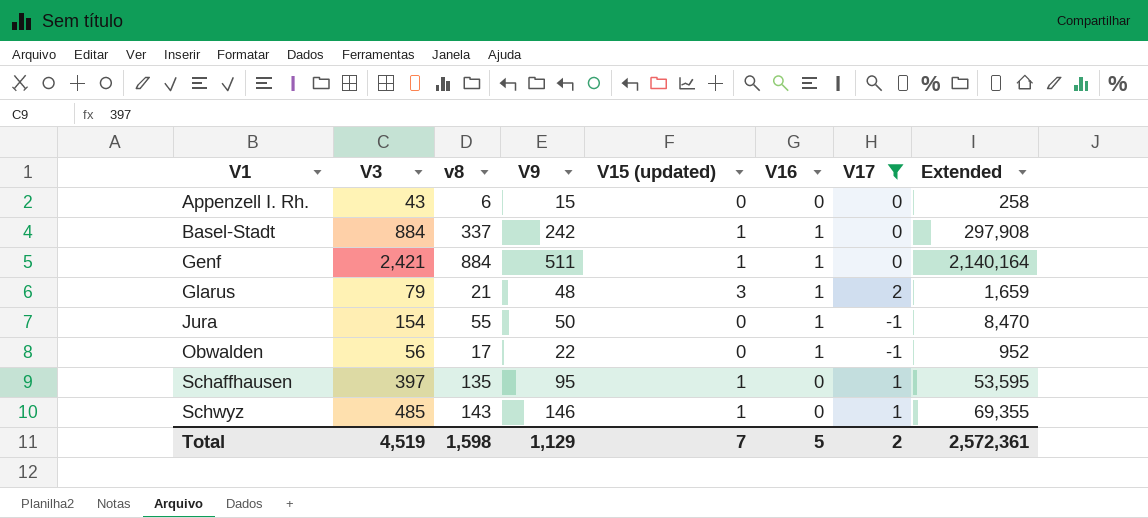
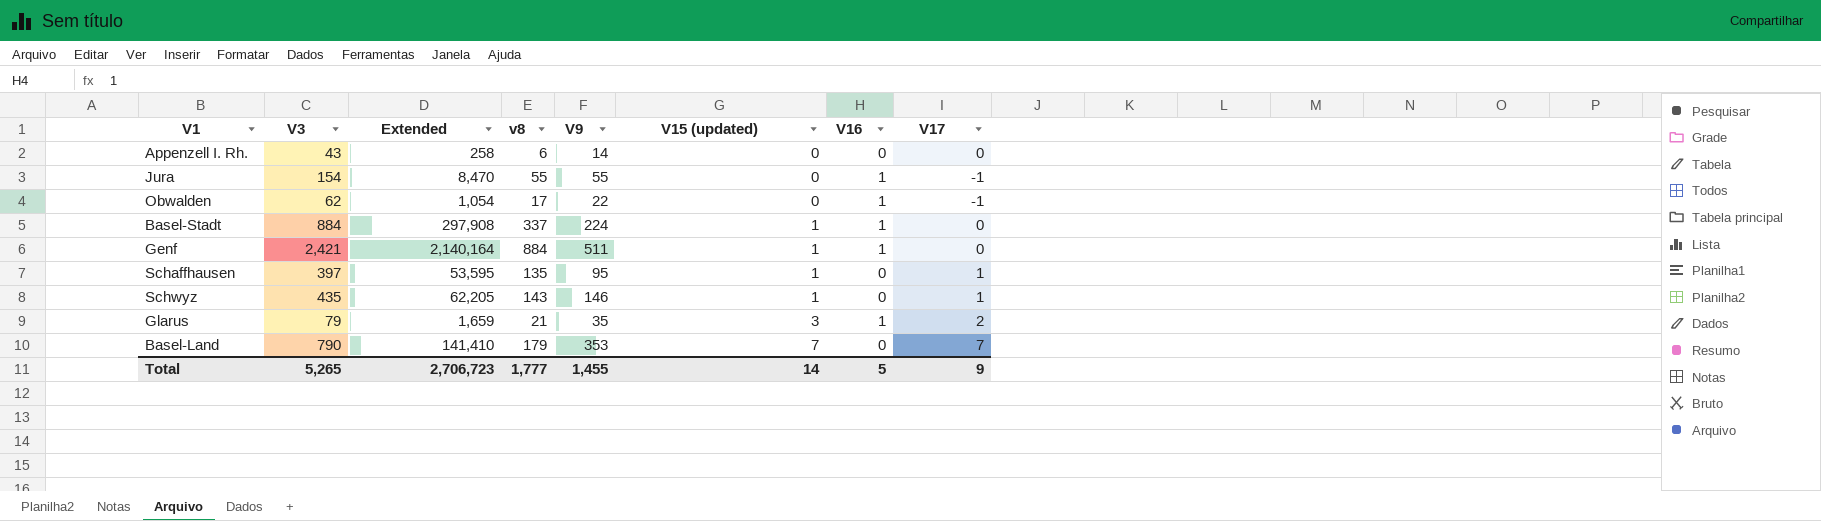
filter: V17 != 7 -> none
row order: V1 ascending -> V15 (updated) ascending
column Extended | position: 8 -> 3
Appenzell I. Rh. | V9: 15 -> 14
Jura | V9: 50 -> 55
Obwalden | V3: 56 -> 62
Obwalden | Extended: 952 -> 1,054
Basel-Stadt | V9: 242 -> 224
Schwyz | V3: 485 -> 435
Schwyz | Extended: 69,355 -> 62,205
Glarus | V9: 48 -> 35
Total | V3: 4,519 -> 5,265
Total | Extended: 2,572,361 -> 2,706,723
Total | v8: 1,598 -> 1,777
Total | V9: 1,129 -> 1,455
Total | V15 (updated): 7 -> 14
Total | V17: 2 -> 9

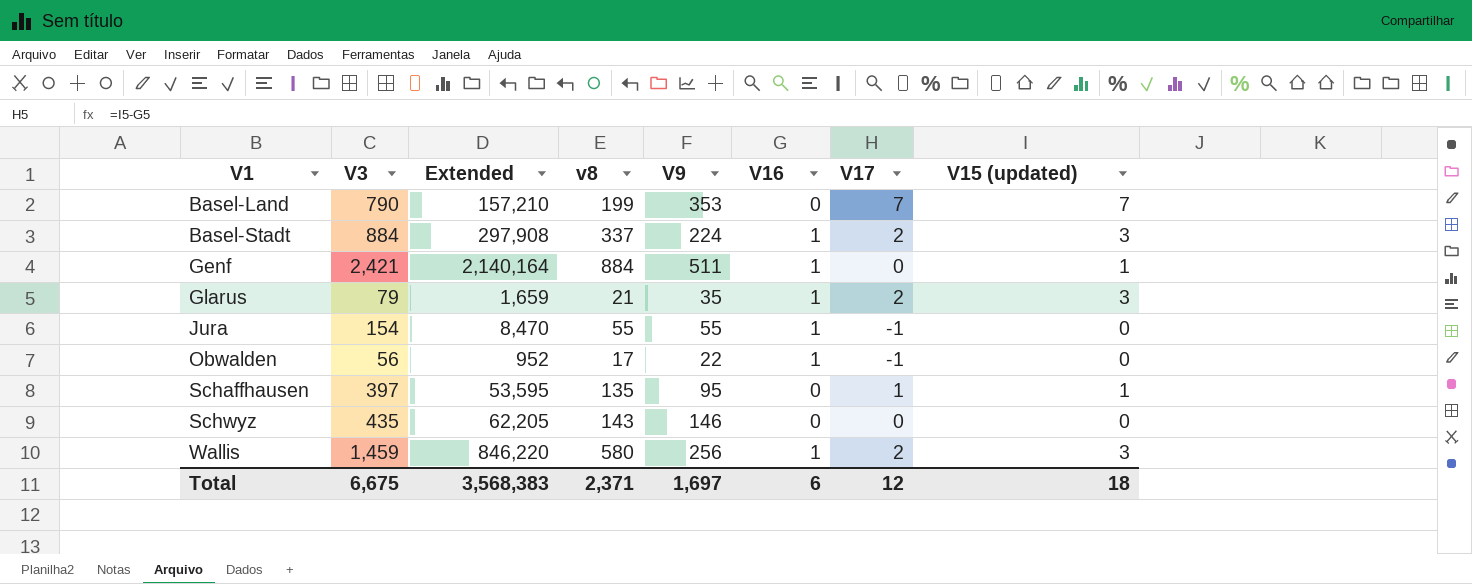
row order: V15 (updated) ascending -> V1 ascending
column V15 (updated) | position: 6 -> 8
row Appenzell I. Rh.: 43 | 258 | 6 | 14 | 0 | 0 | 0 -> none
Basel-Land | Extended: 141,410 -> 157,210
Basel-Land | v8: 179 -> 199
Basel-Stadt | V17: 0 -> 2
Basel-Stadt | V15 (updated): 1 -> 3
Obwalden | V3: 62 -> 56
Obwalden | Extended: 1,054 -> 952
Schwyz | V17: 1 -> 0
Schwyz | V15 (updated): 1 -> 0
row Wallis: none -> 1,459 | 846,220 | 580 | 256 | 1 | 2 | 3
Total | V3: 5,265 -> 6,675
Total | Extended: 2,706,723 -> 3,568,383
Total | v8: 1,777 -> 2,371
Total | V9: 1,455 -> 1,697
Total | V16: 5 -> 6
Total | V17: 9 -> 12
Total | V15 (updated): 14 -> 18

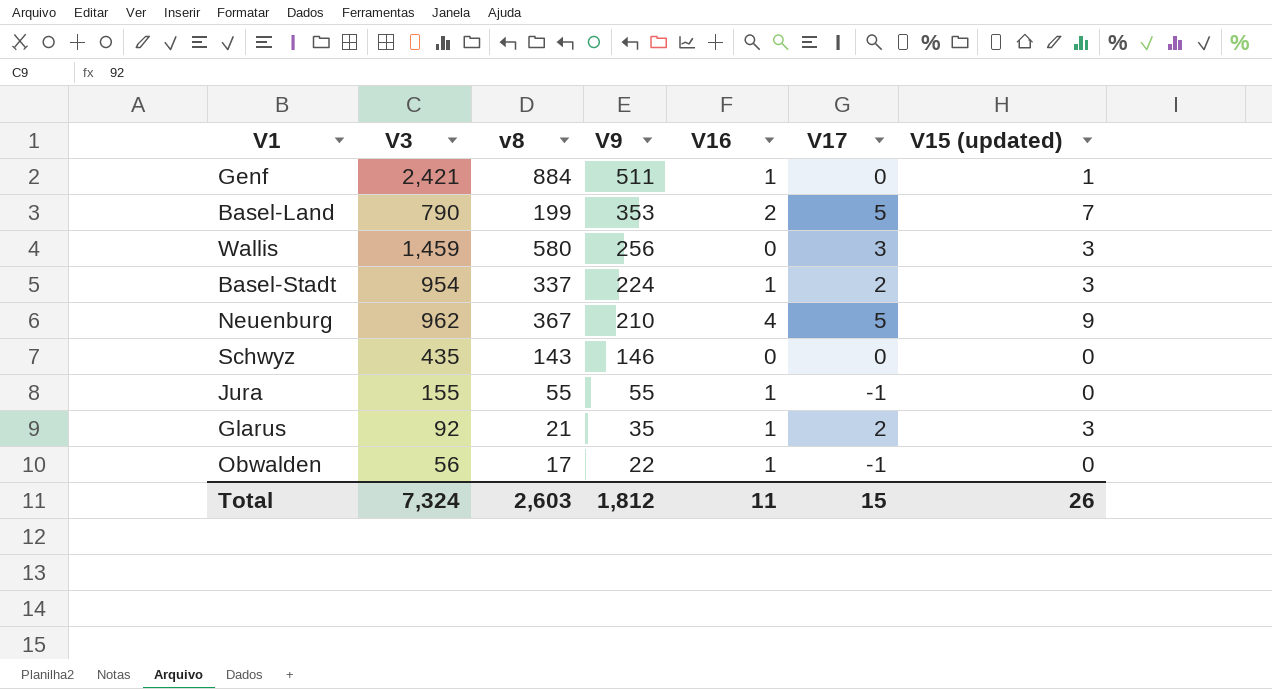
row order: V1 ascending -> V9 descending
column Extended | formula: [V3] * [v8] -> none
row Schaffhausen: 397 | 53,595 | 135 | 95 | 0 | 1 | 1 -> none
Basel-Land | V16: 0 -> 2
Basel-Land | V17: 7 -> 5
Wallis | V16: 1 -> 0
Wallis | V17: 2 -> 3
Basel-Stadt | V3: 884 -> 954
row Neuenburg: none -> 962 | 367 | 210 | 4 | 5 | 9
Jura | V3: 154 -> 155
Glarus | V3: 79 -> 92
Total | V3: 6,675 -> 7,324
Total | v8: 2,371 -> 2,603
Total | V9: 1,697 -> 1,812
Total | V16: 6 -> 11
Total | V17: 12 -> 15
Total | V15 (updated): 18 -> 26

